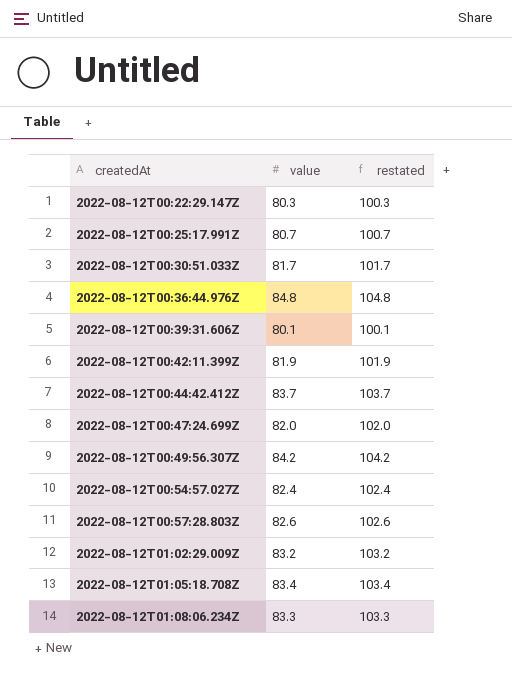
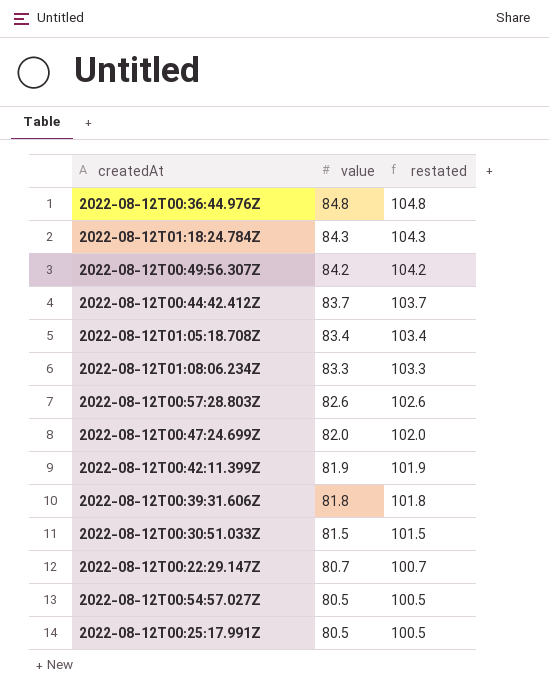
row order: createdAt ascending -> value descending
row 2022-08-12T01:02:29.009Z: 83.2 | 103.2 -> none
row 2022-08-12T01:18:24.784Z: none -> 84.3 | 104.3
2022-08-12T00:39:31.606Z | value: 80.1 -> 81.8
2022-08-12T00:39:31.606Z | restated: 100.1 -> 101.8
2022-08-12T00:30:51.033Z | value: 81.7 -> 81.5
2022-08-12T00:30:51.033Z | restated: 101.7 -> 101.5
2022-08-12T00:22:29.147Z | value: 80.3 -> 80.7
2022-08-12T00:22:29.147Z | restated: 100.3 -> 100.7
2022-08-12T00:54:57.027Z | value: 82.4 -> 80.5
2022-08-12T00:54:57.027Z | restated: 102.4 -> 100.5
2022-08-12T00:25:17.991Z | value: 80.7 -> 80.5
2022-08-12T00:25:17.991Z | restated: 100.7 -> 100.5

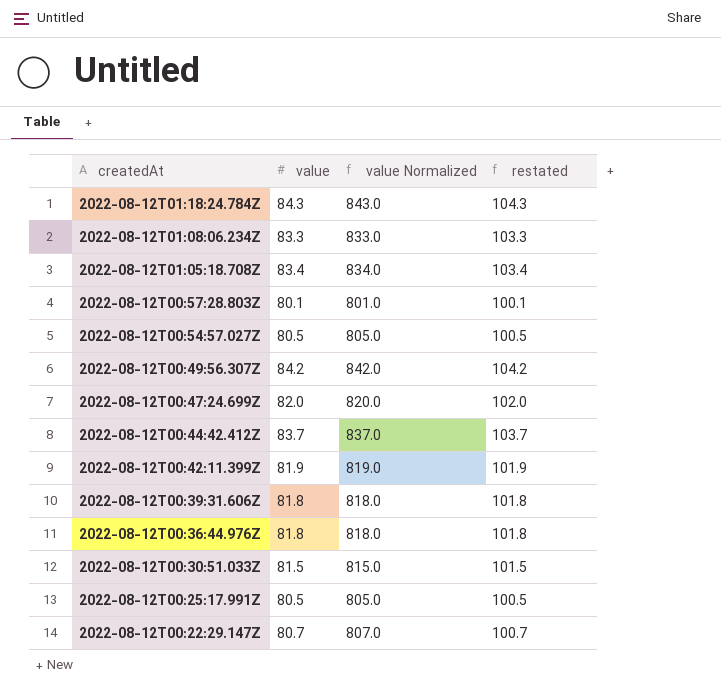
row order: value descending -> createdAt descending
column value Normalized | formula: none -> [value] * 10
2022-08-12T00:57:28.803Z | value: 82.6 -> 80.1
2022-08-12T00:57:28.803Z | restated: 102.6 -> 100.1
2022-08-12T00:36:44.976Z | value: 84.8 -> 81.8
2022-08-12T00:36:44.976Z | restated: 104.8 -> 101.8

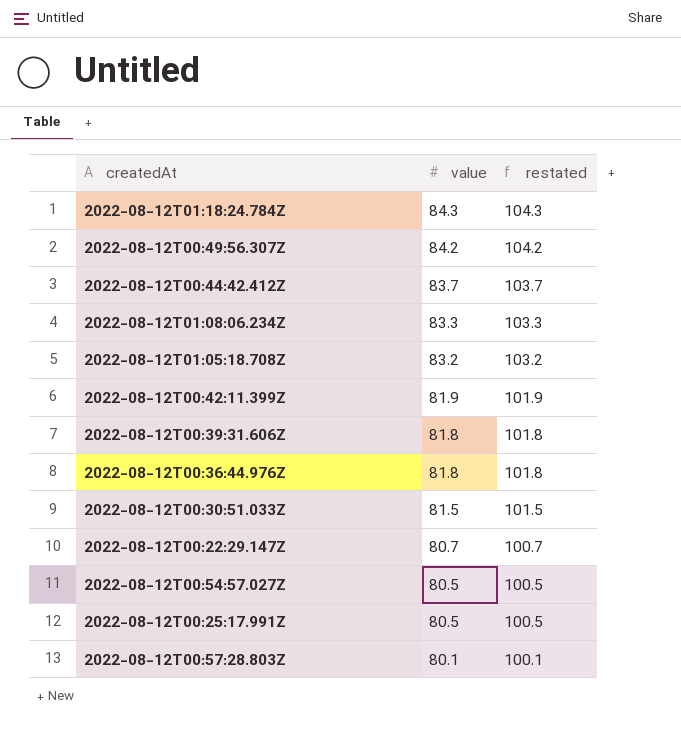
row order: createdAt descending -> value descending
column value Normalized | formula: [value] * 10 -> none
row 2022-08-12T00:47:24.699Z: 82.0 | 820.0 | 102.0 -> none
2022-08-12T01:05:18.708Z | value: 83.4 -> 83.2
2022-08-12T01:05:18.708Z | restated: 103.4 -> 103.2

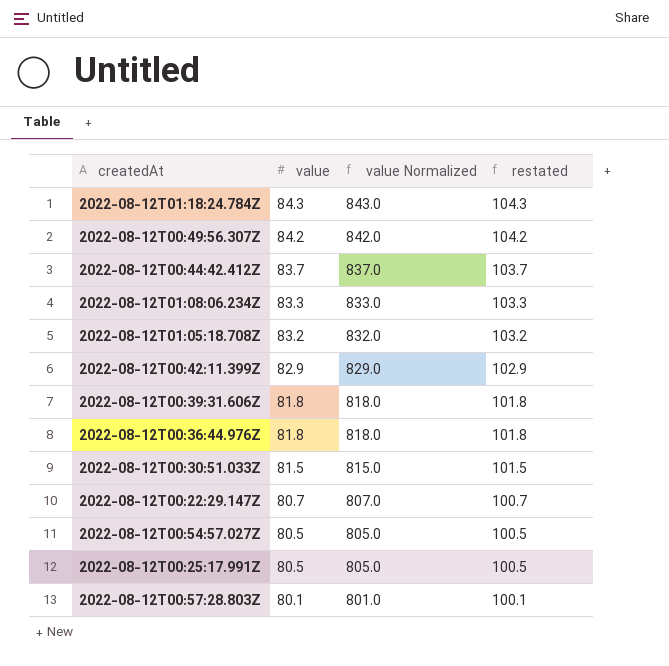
column value Normalized | formula: none -> [value] * 10
2022-08-12T00:42:11.399Z | value: 81.9 -> 82.9
2022-08-12T00:42:11.399Z | restated: 101.9 -> 102.9

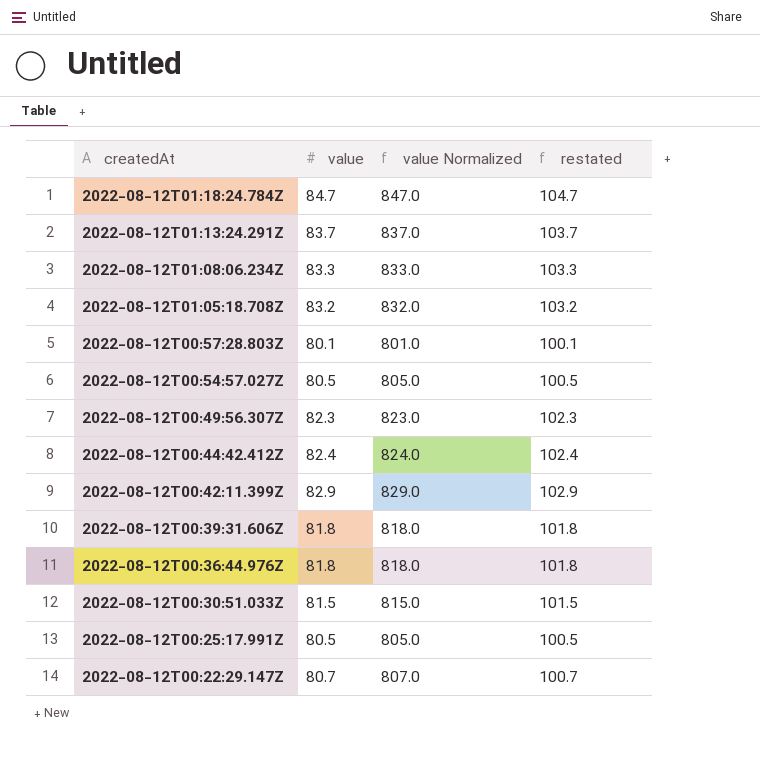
row order: value descending -> createdAt descending
2022-08-12T01:18:24.784Z | value: 84.3 -> 84.7
2022-08-12T01:18:24.784Z | value Normalized: 843.0 -> 847.0
2022-08-12T01:18:24.784Z | restated: 104.3 -> 104.7
row 2022-08-12T01:13:24.291Z: none -> 83.7 | 837.0 | 103.7
2022-08-12T00:49:56.307Z | value: 84.2 -> 82.3
2022-08-12T00:49:56.307Z | value Normalized: 842.0 -> 823.0
2022-08-12T00:49:56.307Z | restated: 104.2 -> 102.3
2022-08-12T00:44:42.412Z | value: 83.7 -> 82.4
2022-08-12T00:44:42.412Z | value Normalized: 837.0 -> 824.0
2022-08-12T00:44:42.412Z | restated: 103.7 -> 102.4

